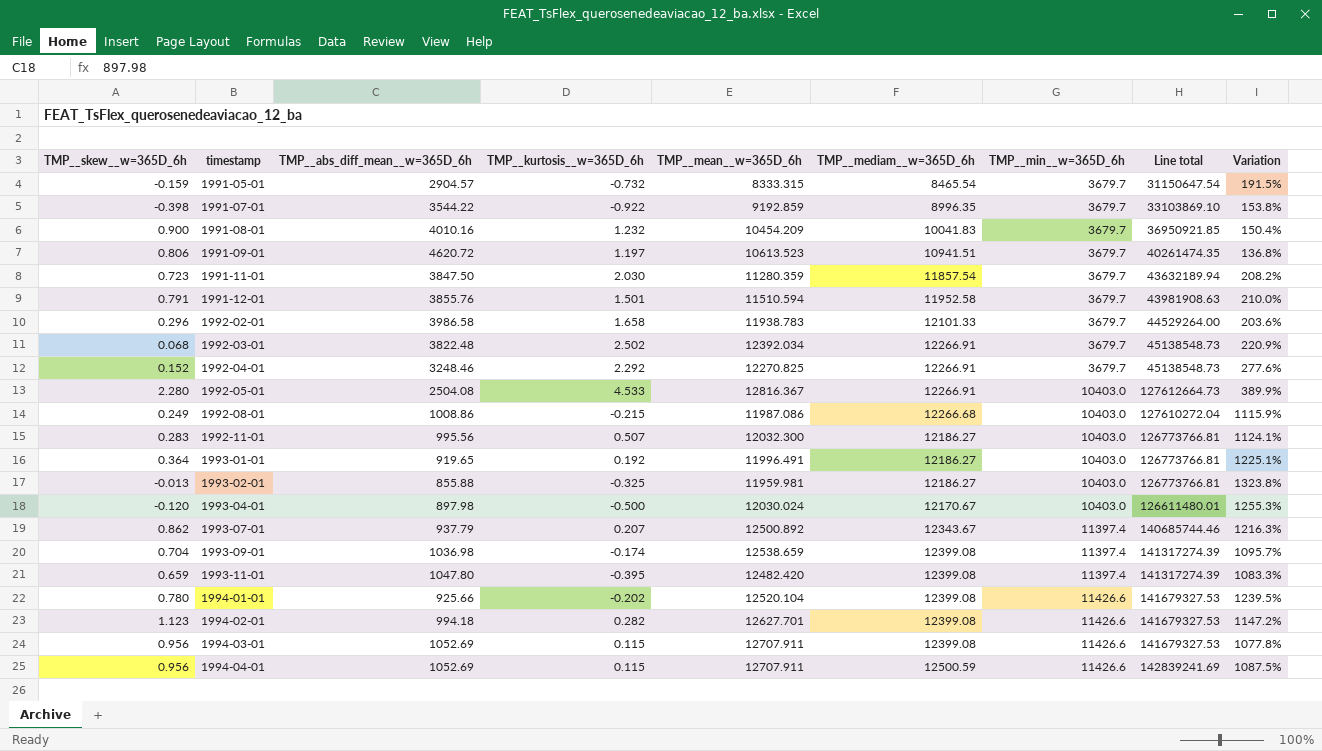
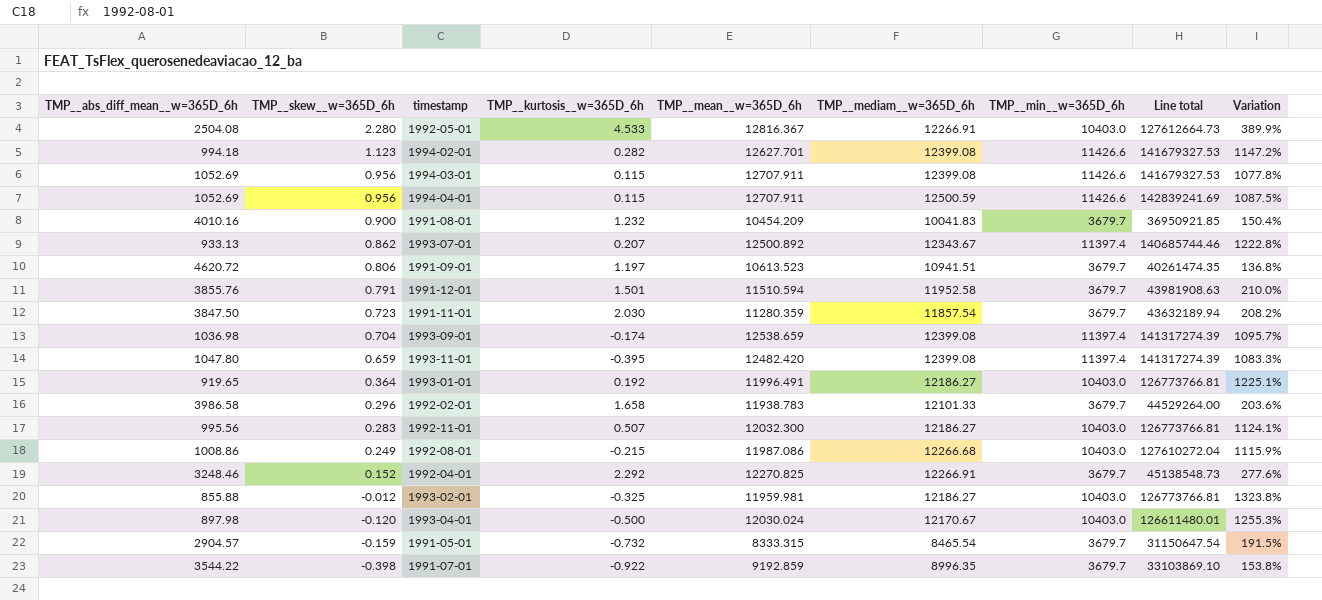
row order: timestamp ascending -> TMP__skew__w=365D_6h descending
column TMP__abs_diff_mean__w=365D_6h | position: 3 -> 1
row 1992-03-01: 0.068 | 3822.48 | 2.502 | 12392.034 | 12266.91 | 3679.7 | 45138548.73 | 220.9% -> none
row 1994-01-01: 0.780 | 925.66 | -0.202 | 12520.104 | 12399.08 | 11426.6 | 141679327.53 | 1239.5% -> none
1993-07-01 | TMP__abs_diff_mean__w=365D_6h: 937.79 -> 933.13
1993-07-01 | Variation: 1216.3% -> 1222.8%
1993-02-01 | TMP__skew__w=365D_6h: -0.013 -> -0.012

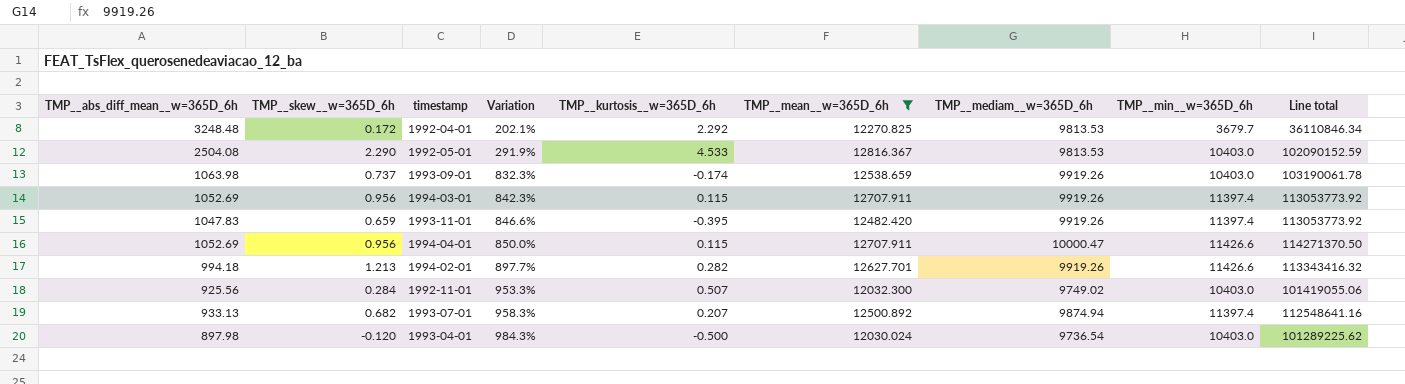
filter: none -> TMP__mean__w=365D_6h >= 12030.024
row order: TMP__skew__w=365D_6h descending -> Variation ascending
column Variation | position: 9 -> 4
1992-04-01 | TMP__abs_diff_mean__w=365D_6h: 3248.46 -> 3248.48
1992-04-01 | TMP__skew__w=365D_6h: 0.152 -> 0.172
1992-04-01 | Variation: 277.6% -> 202.1%
1992-04-01 | TMP__mediam__w=365D_6h: 12266.91 -> 9813.53
1992-04-01 | Line total: 45138548.73 -> 36110846.34
1992-05-01 | TMP__skew__w=365D_6h: 2.280 -> 2.290
1992-05-01 | Variation: 389.9% -> 291.9%
1992-05-01 | TMP__mediam__w=365D_6h: 12266.91 -> 9813.53
1992-05-01 | Line total: 127612664.73 -> 102090152.59
1993-09-01 | TMP__abs_diff_mean__w=365D_6h: 1036.98 -> 1063.98
1993-09-01 | TMP__skew__w=365D_6h: 0.704 -> 0.737
1993-09-01 | Variation: 1095.7% -> 832.3%
1993-09-01 | TMP__mediam__w=365D_6h: 12399.08 -> 9919.26
1993-09-01 | TMP__min__w=365D_6h: 11397.4 -> 10403.0
1993-09-01 | Line total: 141317274.39 -> 103190061.78
1994-03-01 | Variation: 1077.8% -> 842.3%
1994-03-01 | TMP__mediam__w=365D_6h: 12399.08 -> 9919.26
1994-03-01 | TMP__min__w=365D_6h: 11426.6 -> 11397.4
1994-03-01 | Line total: 141679327.53 -> 113053773.92
1993-11-01 | TMP__abs_diff_mean__w=365D_6h: 1047.80 -> 1047.83
1993-11-01 | Variation: 1083.3% -> 846.6%
1993-11-01 | TMP__mediam__w=365D_6h: 12399.08 -> 9919.26
1993-11-01 | Line total: 141317274.39 -> 113053773.92
1994-04-01 | Variation: 1087.5% -> 850.0%
1994-04-01 | TMP__mediam__w=365D_6h: 12500.59 -> 10000.47
1994-04-01 | Line total: 142839241.69 -> 114271370.50
1994-02-01 | TMP__skew__w=365D_6h: 1.123 -> 1.213
1994-02-01 | Variation: 1147.2% -> 897.7%
1994-02-01 | TMP__mediam__w=365D_6h: 12399.08 -> 9919.26
1994-02-01 | Line total: 141679327.53 -> 113343416.32
1992-11-01 | TMP__abs_diff_mean__w=365D_6h: 995.56 -> 925.56
1992-11-01 | TMP__skew__w=365D_6h: 0.283 -> 0.284
1992-11-01 | Variation: 1124.1% -> 953.3%
1992-11-01 | TMP__mediam__w=365D_6h: 12186.27 -> 9749.02
1992-11-01 | Line total: 126773766.81 -> 101419055.06
1993-07-01 | TMP__skew__w=365D_6h: 0.862 -> 0.682
1993-07-01 | Variation: 1222.8% -> 958.3%
1993-07-01 | TMP__mediam__w=365D_6h: 12343.67 -> 9874.94
1993-07-01 | Line total: 140685744.46 -> 112548641.16
1993-04-01 | Variation: 1255.3% -> 984.3%
1993-04-01 | TMP__mediam__w=365D_6h: 12170.67 -> 9736.54
1993-04-01 | Line total: 126611480.01 -> 101289225.62

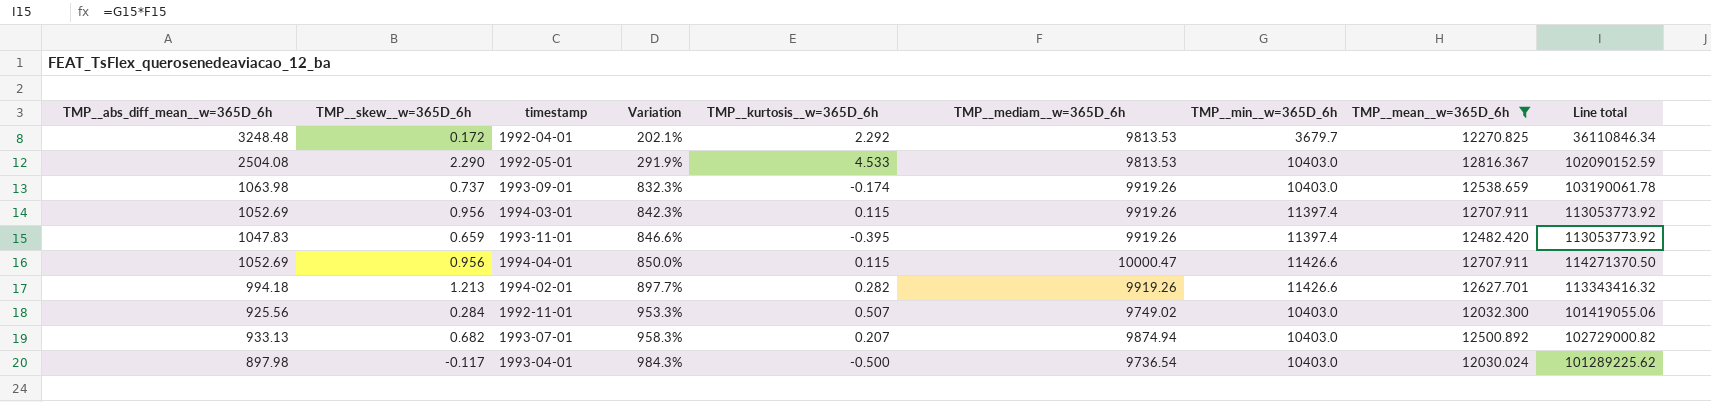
column TMP__mean__w=365D_6h | position: 6 -> 8
1993-07-01 | TMP__min__w=365D_6h: 11397.4 -> 10403.0
1993-07-01 | Line total: 112548641.16 -> 102729000.82
1993-04-01 | TMP__skew__w=365D_6h: -0.120 -> -0.117

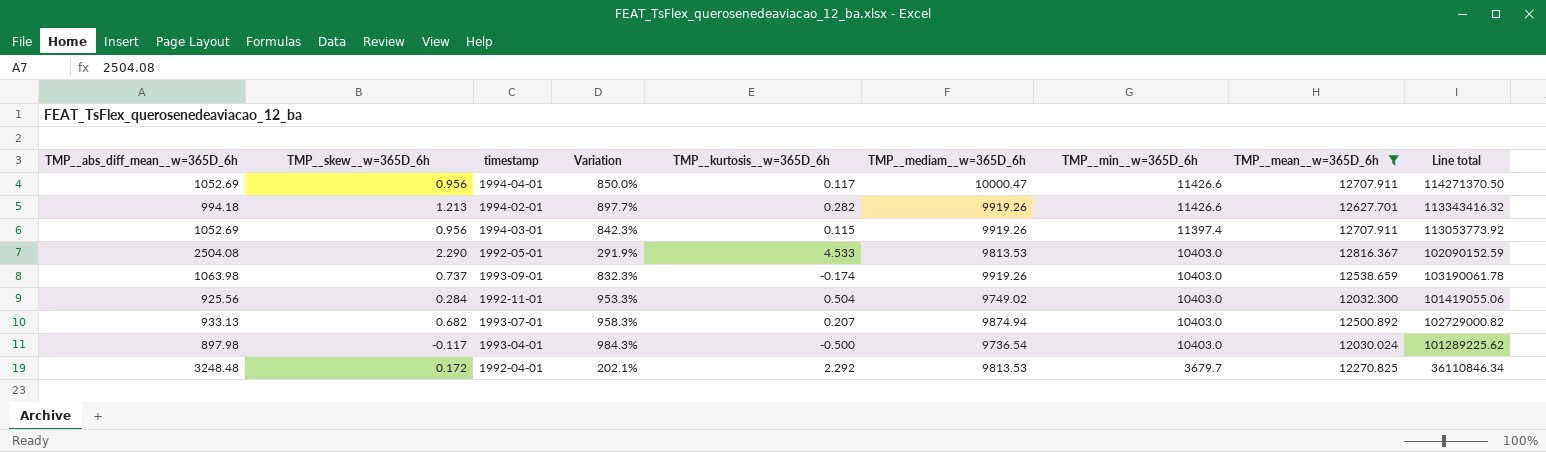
row order: Variation ascending -> TMP__min__w=365D_6h descending
row 1993-11-01: 1047.83 | 0.659 | 846.6% | -0.395 | 9919.26 | 11397.4 | 12482.420 | 113053773.92 -> none
1994-04-01 | TMP__kurtosis__w=365D_6h: 0.115 -> 0.117
1992-11-01 | TMP__kurtosis__w=365D_6h: 0.507 -> 0.504

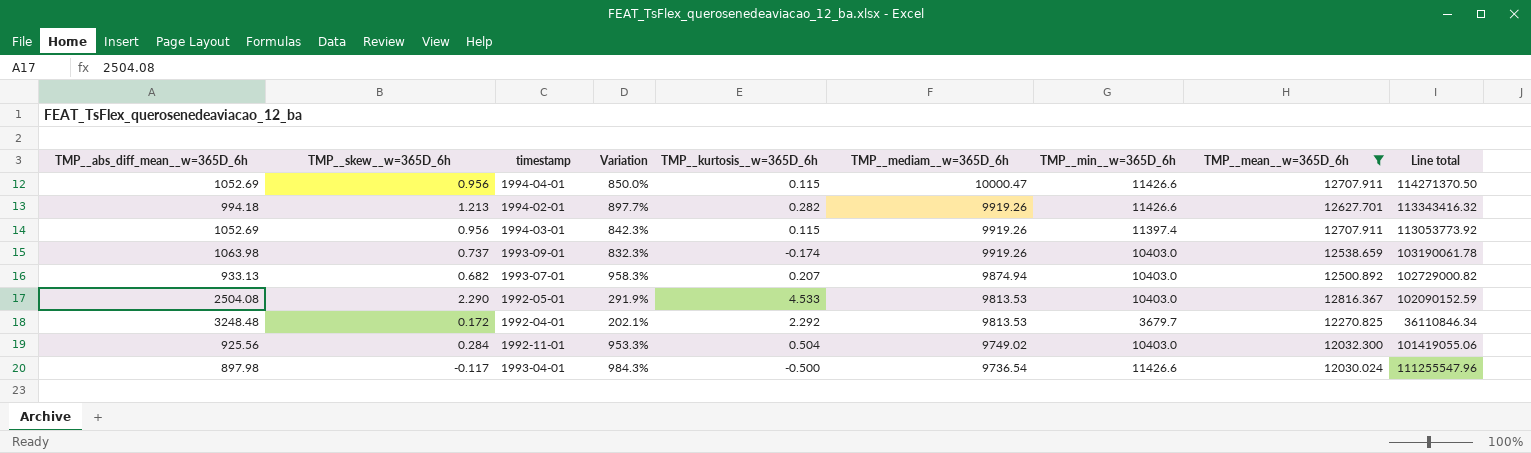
row order: TMP__min__w=365D_6h descending -> TMP__mediam__w=365D_6h descending
1994-04-01 | TMP__kurtosis__w=365D_6h: 0.117 -> 0.115
1993-04-01 | TMP__min__w=365D_6h: 10403.0 -> 11426.6
1993-04-01 | Line total: 101289225.62 -> 111255547.96

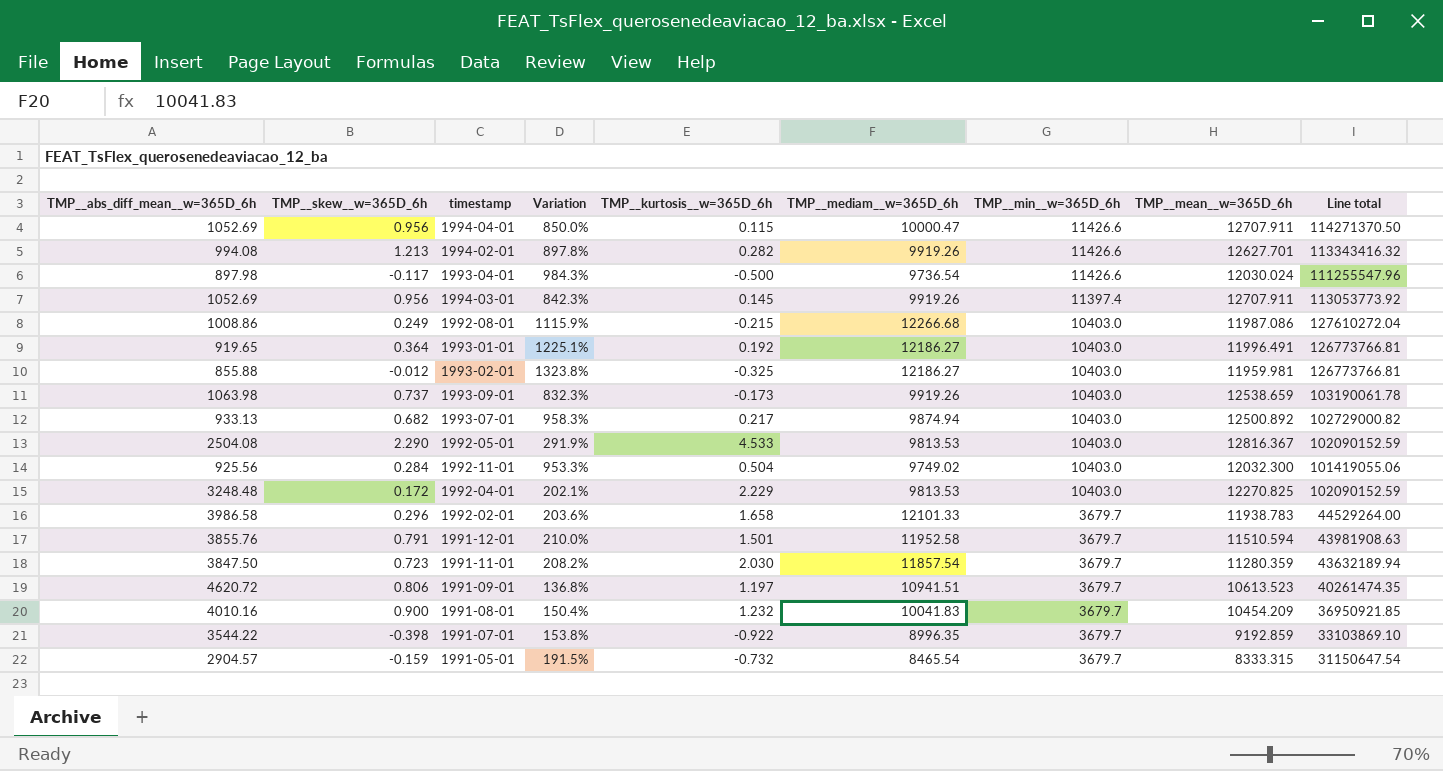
filter: TMP__mean__w=365D_6h >= 12030.024 -> none
row order: TMP__mediam__w=365D_6h descending -> TMP__min__w=365D_6h descending
1994-02-01 | TMP__abs_diff_mean__w=365D_6h: 994.18 -> 994.08
1994-02-01 | Variation: 897.7% -> 897.8%
1994-03-01 | TMP__kurtosis__w=365D_6h: 0.115 -> 0.145
1993-09-01 | TMP__kurtosis__w=365D_6h: -0.174 -> -0.173
1993-07-01 | TMP__kurtosis__w=365D_6h: 0.207 -> 0.217
1992-04-01 | TMP__kurtosis__w=365D_6h: 2.292 -> 2.229
1992-04-01 | TMP__min__w=365D_6h: 3679.7 -> 10403.0
1992-04-01 | Line total: 36110846.34 -> 102090152.59

